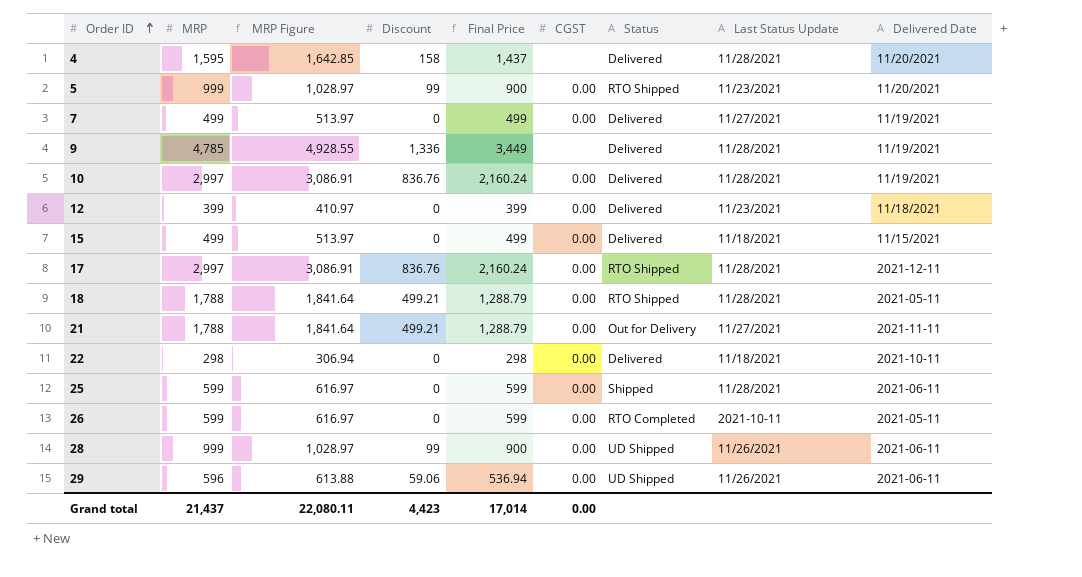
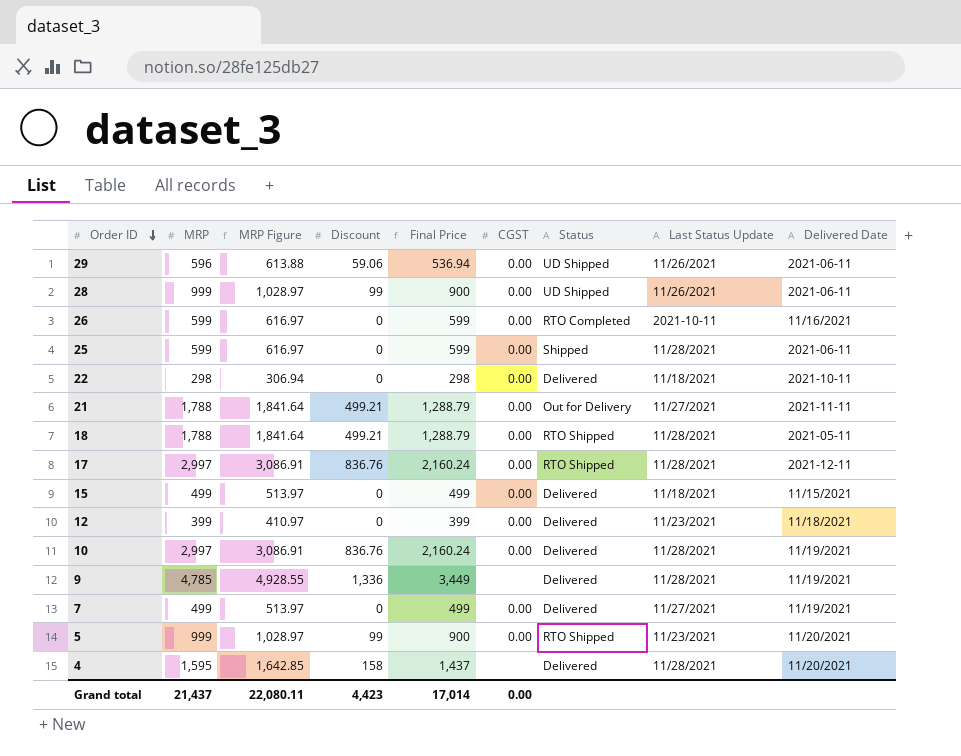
row order: Order ID ascending -> Order ID descending
26 | Delivered Date: 2021-05-11 -> 11/16/2021

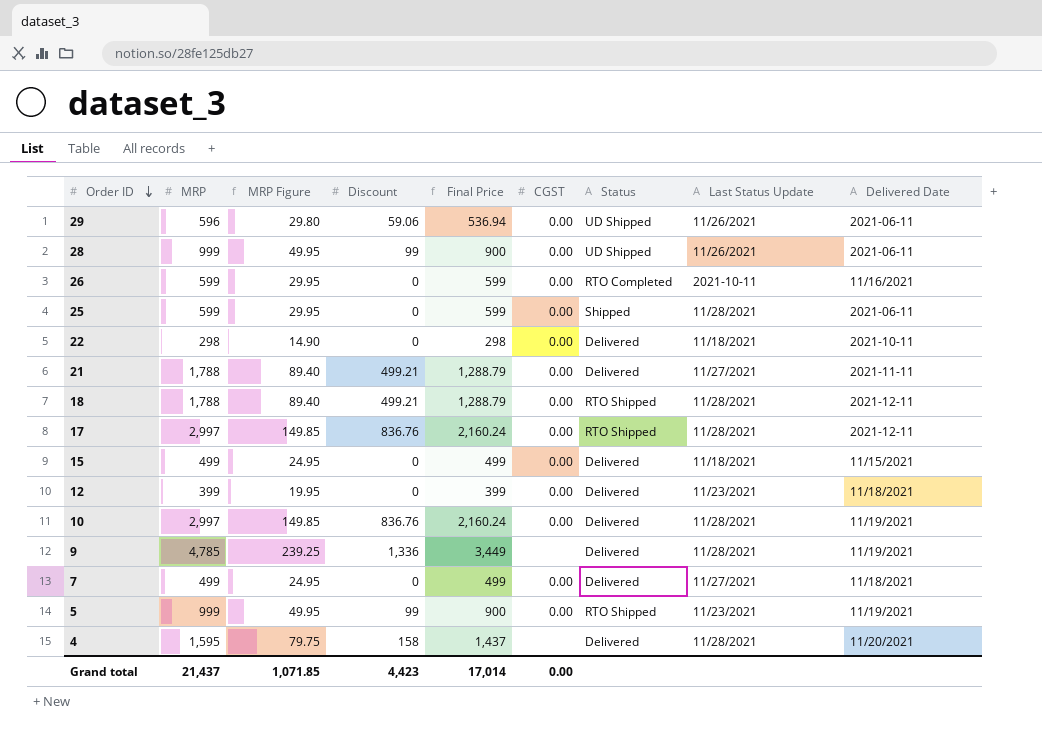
column MRP Figure | formula: [MRP] * 1.03 -> [MRP] * 0.05
21 | Status: Out for Delivery -> Delivered
18 | Delivered Date: 2021-05-11 -> 2021-12-11
7 | Delivered Date: 11/19/2021 -> 11/18/2021
5 | Delivered Date: 11/20/2021 -> 11/19/2021
Grand total | MRP Figure: 22,080.11 -> 1,071.85

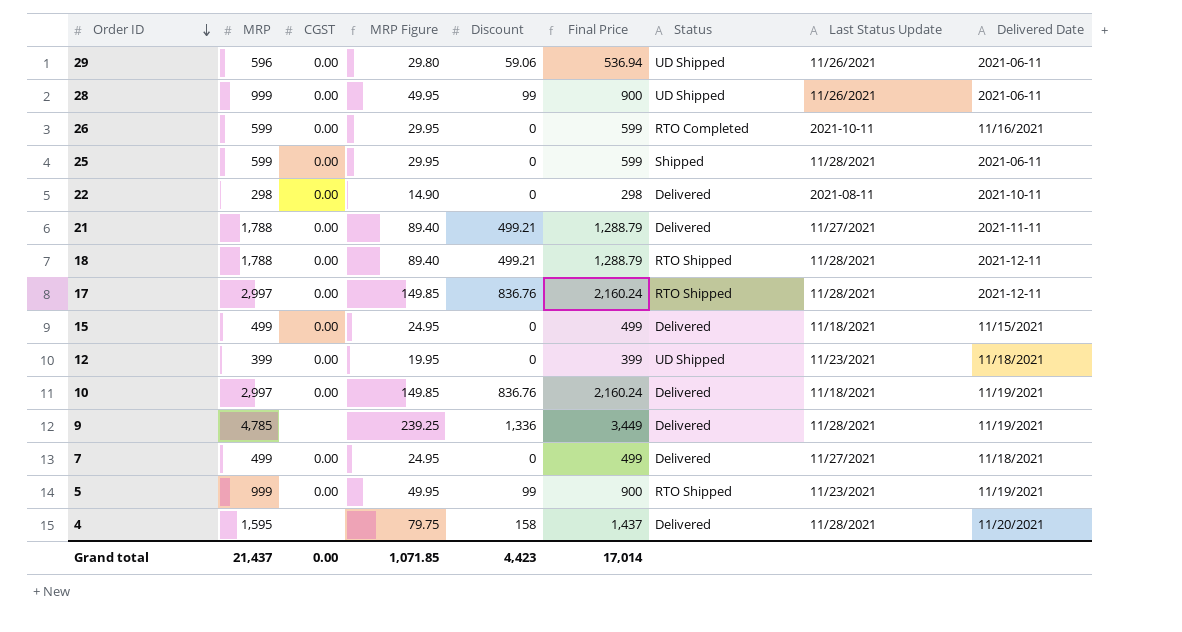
column CGST | position: 6 -> 3
22 | Last Status Update: 11/18/2021 -> 2021-08-11
12 | Status: Delivered -> UD Shipped
10 | Last Status Update: 11/28/2021 -> 11/18/2021

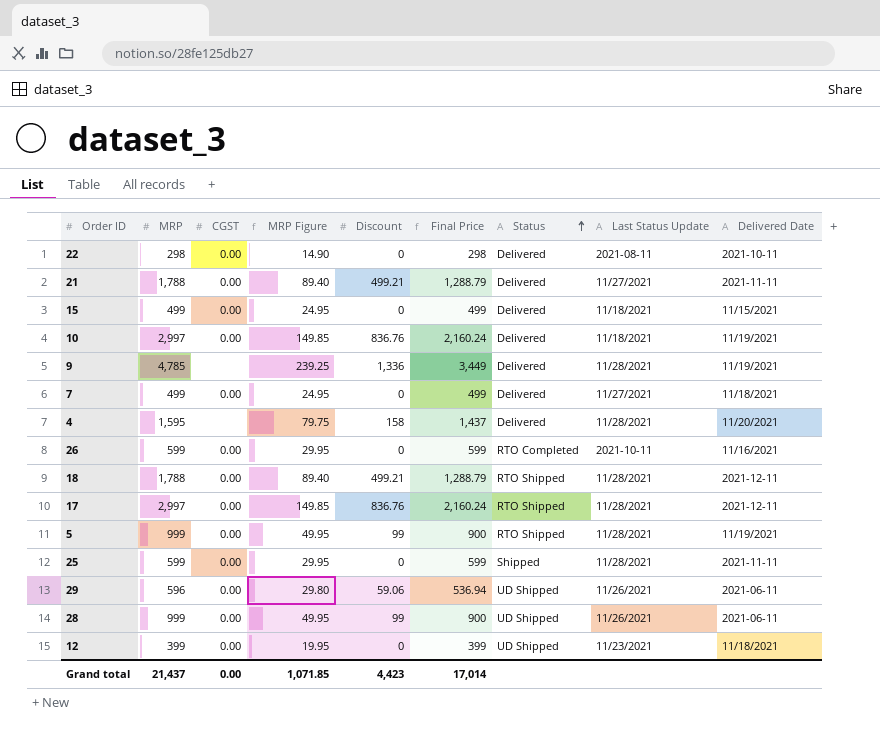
row order: Order ID descending -> Status ascending
5 | Last Status Update: 11/23/2021 -> 11/28/2021
25 | Delivered Date: 2021-06-11 -> 2021-11-11

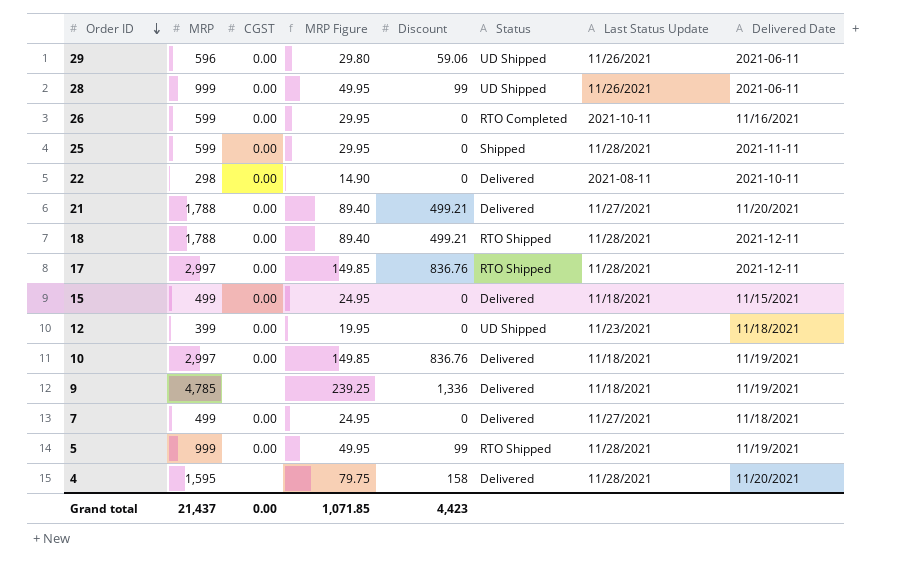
row order: Status ascending -> Order ID descending
column Final Price | formula: [MRP] - [Discount] -> none
21 | Delivered Date: 2021-11-11 -> 11/20/2021
9 | Last Status Update: 11/28/2021 -> 11/18/2021

